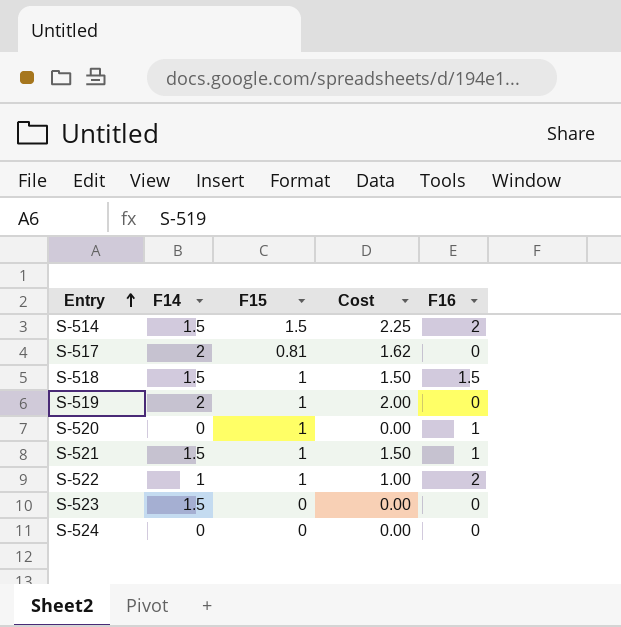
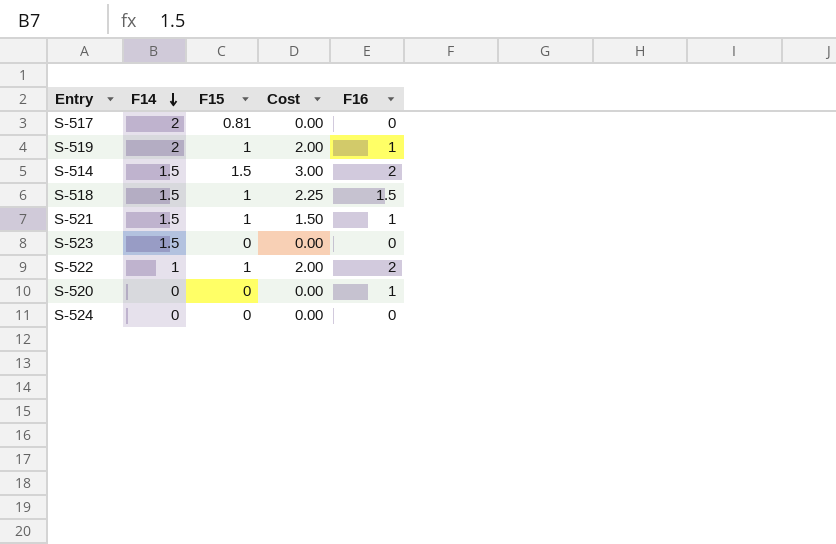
row order: Entry ascending -> F14 descending
column Cost | formula: [F14] * [F15] -> [F14] * [F16]
S-519 | F16: 0 -> 1
S-520 | F15: 1 -> 0

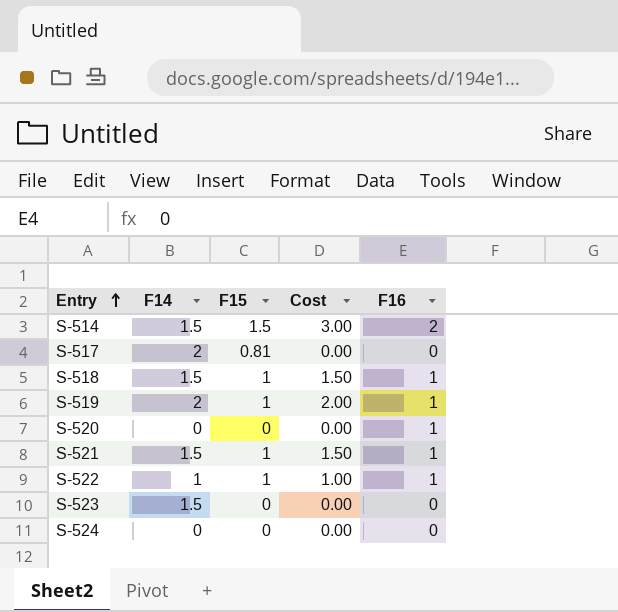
row order: F14 descending -> Entry ascending
S-518 | Cost: 2.25 -> 1.50
S-518 | F16: 1.5 -> 1
S-522 | Cost: 2.00 -> 1.00
S-522 | F16: 2 -> 1

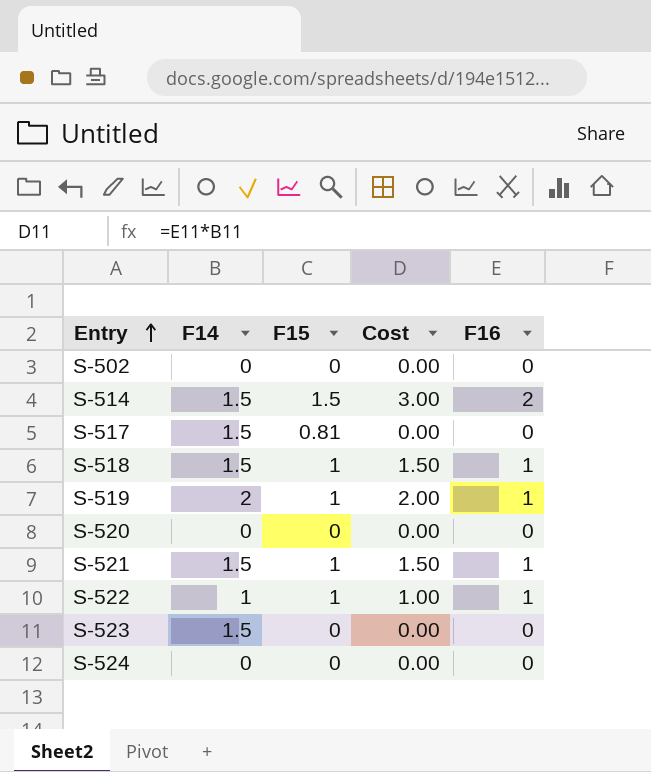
row S-502: none -> 0 | 0 | 0.00 | 0
S-517 | F14: 2 -> 1.5
S-520 | F16: 1 -> 0

